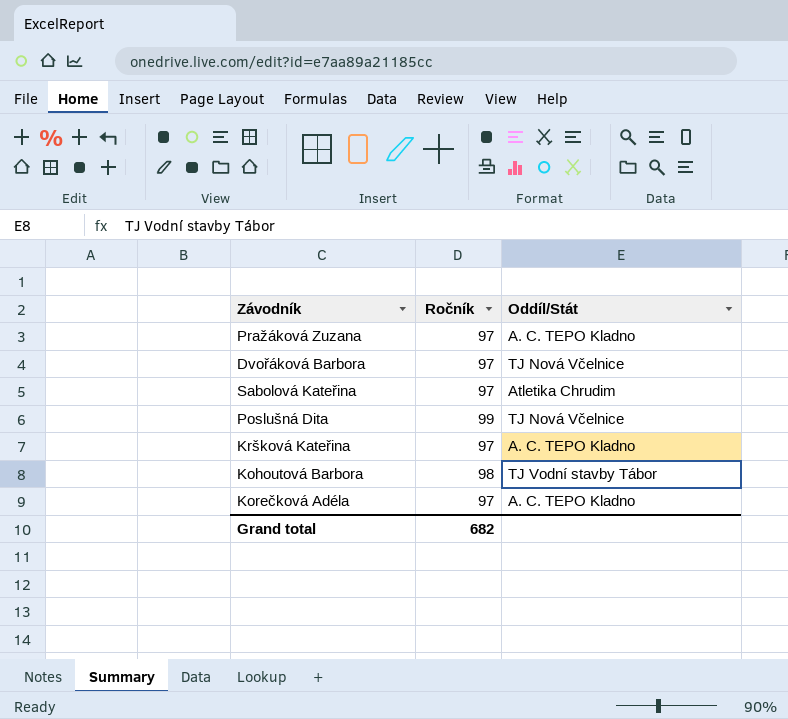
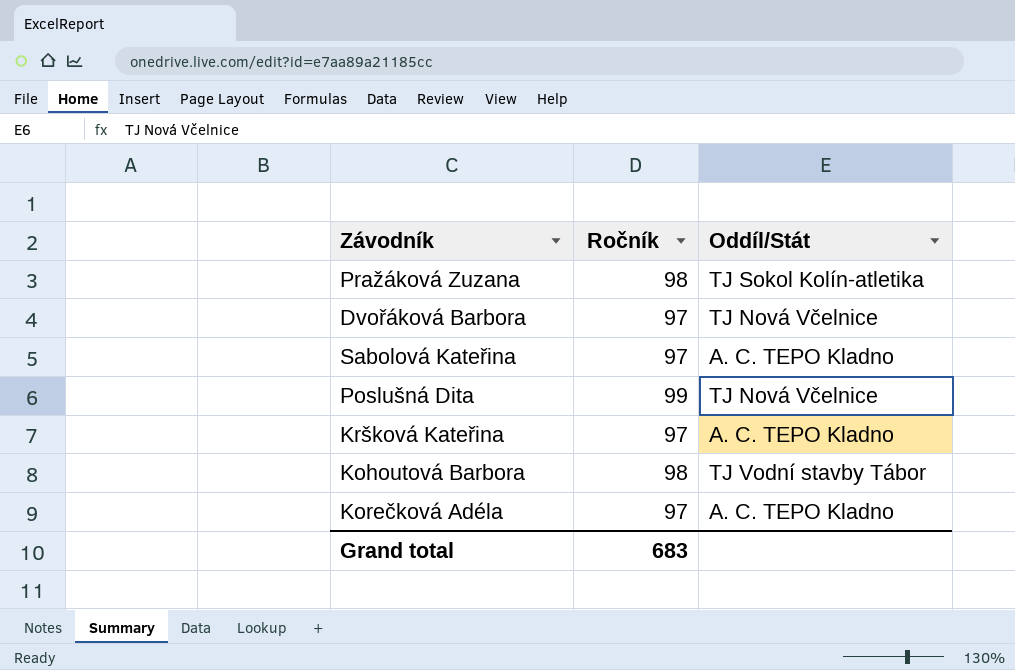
Pražáková Zuzana | Ročník: 97 -> 98
Pražáková Zuzana | Oddíl/Stát: A. C. TEPO Kladno -> TJ Sokol Kolín-atletika
Sabolová Kateřina | Oddíl/Stát: Atletika Chrudim -> A. C. TEPO Kladno
Grand total | Ročník: 682 -> 683

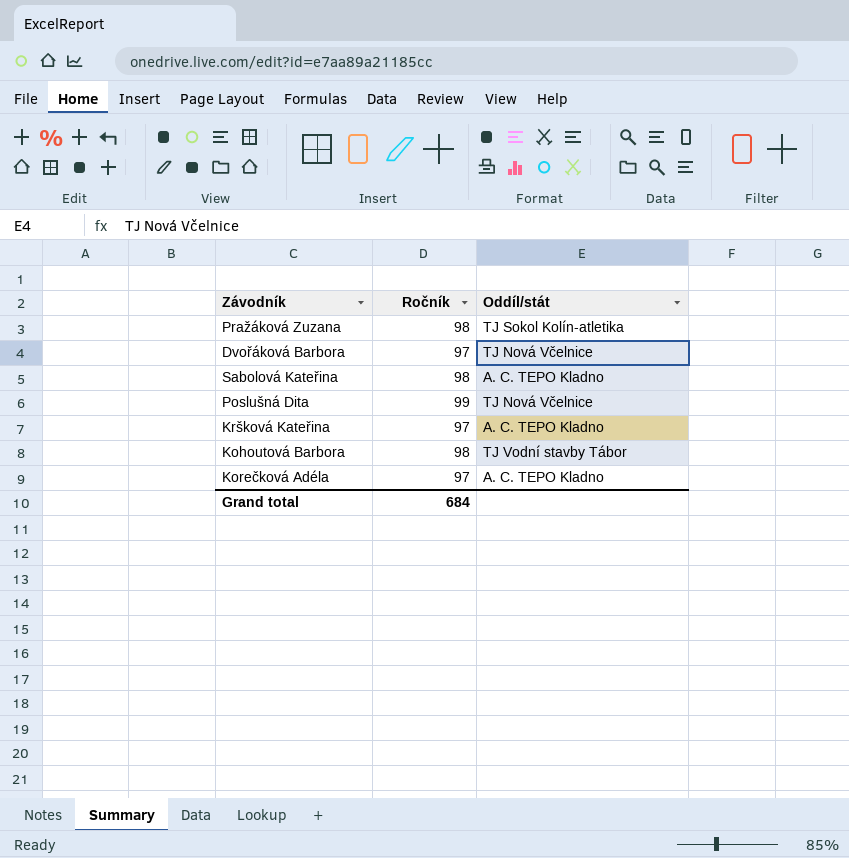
column name: Oddíl/Stát -> Oddíl/stát
Sabolová Kateřina | Ročník: 97 -> 98
Grand total | Ročník: 683 -> 684

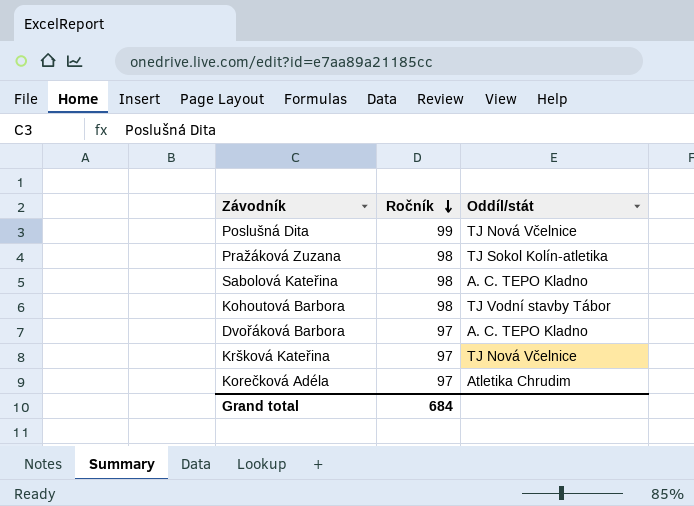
row order: none -> Ročník descending
Dvořáková Barbora | Oddíl/stát: TJ Nová Včelnice -> A. C. TEPO Kladno
Kršková Kateřina | Oddíl/stát: A. C. TEPO Kladno -> TJ Nová Včelnice
Korečková Adéla | Oddíl/stát: A. C. TEPO Kladno -> Atletika Chrudim

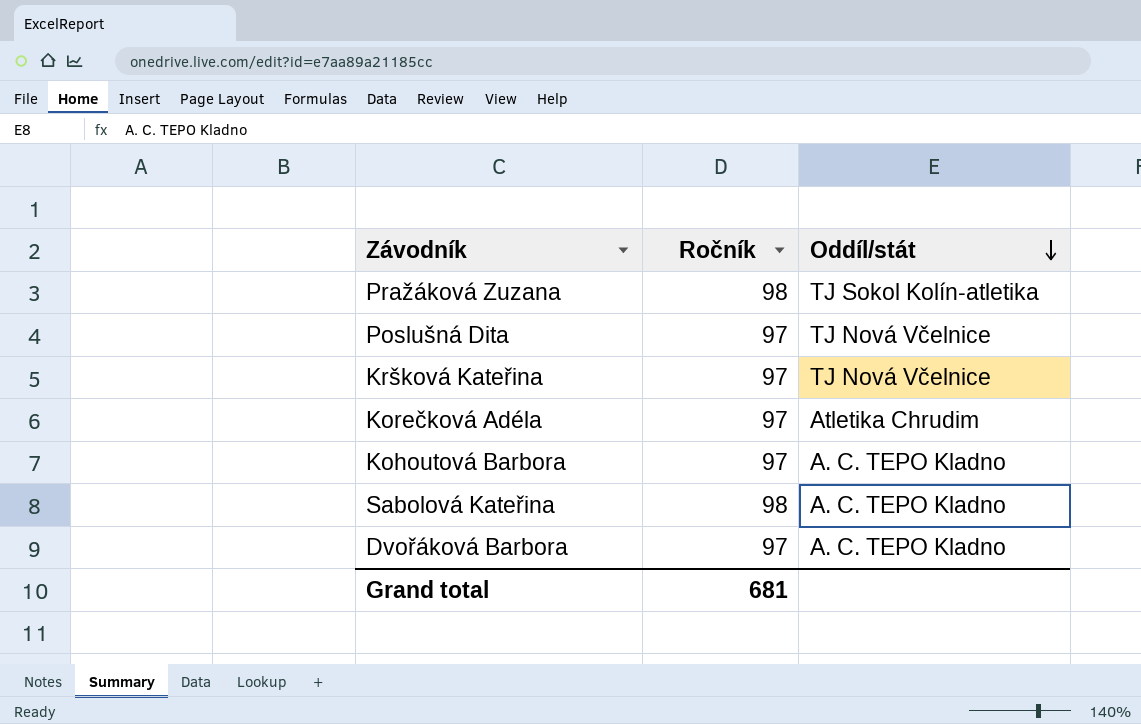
row order: Ročník descending -> Oddíl/stát descending
Poslušná Dita | Ročník: 99 -> 97
Kohoutová Barbora | Ročník: 98 -> 97
Kohoutová Barbora | Oddíl/stát: TJ Vodní stavby Tábor -> A. C. TEPO Kladno
Grand total | Ročník: 684 -> 681

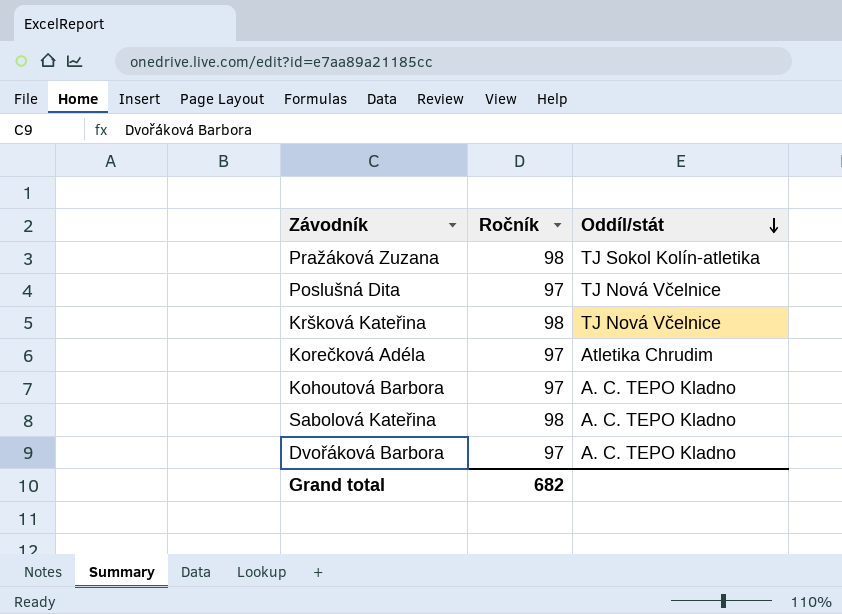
Kršková Kateřina | Ročník: 97 -> 98
Grand total | Ročník: 681 -> 682

